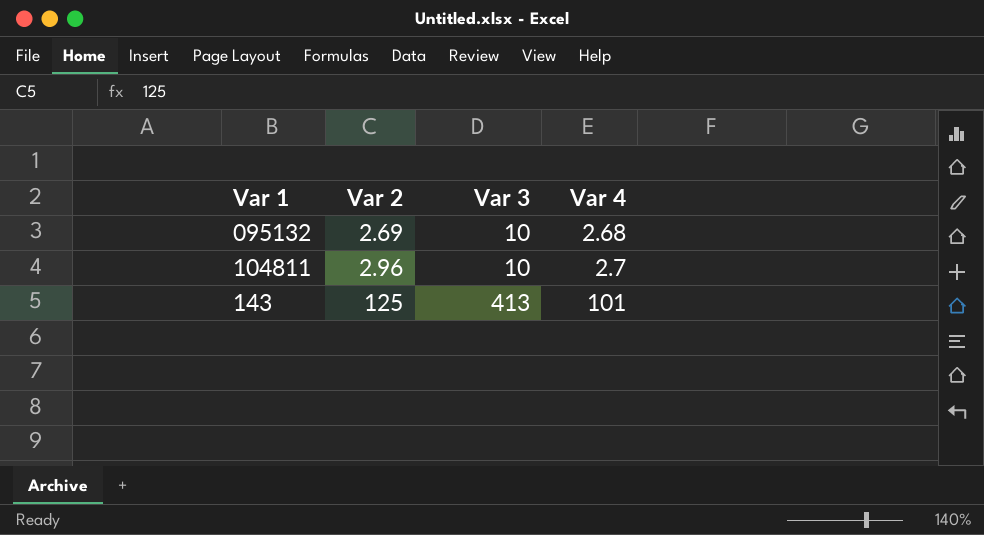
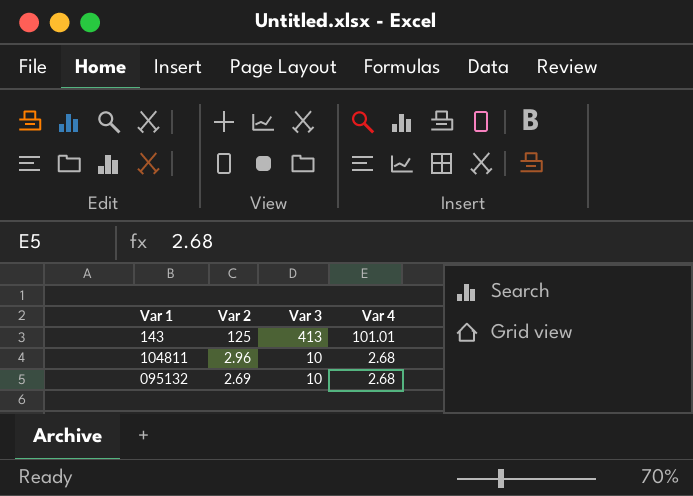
row order: Var 2 ascending -> Var 2 descending
143 | Var 4: 101 -> 101.01
104811 | Var 4: 2.7 -> 2.68

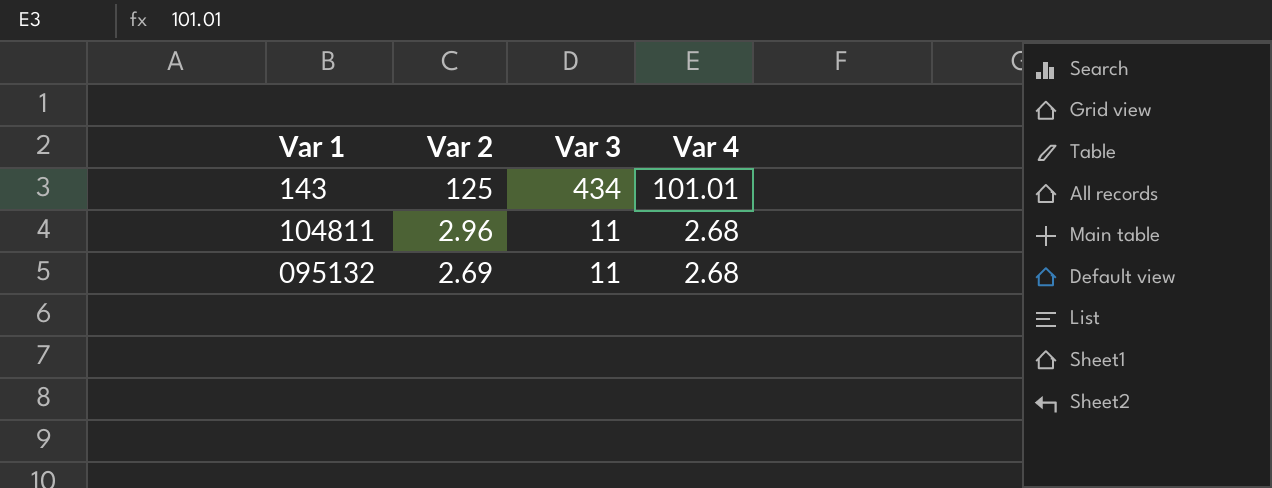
143 | Var 3: 413 -> 434
104811 | Var 3: 10 -> 11
095132 | Var 3: 10 -> 11

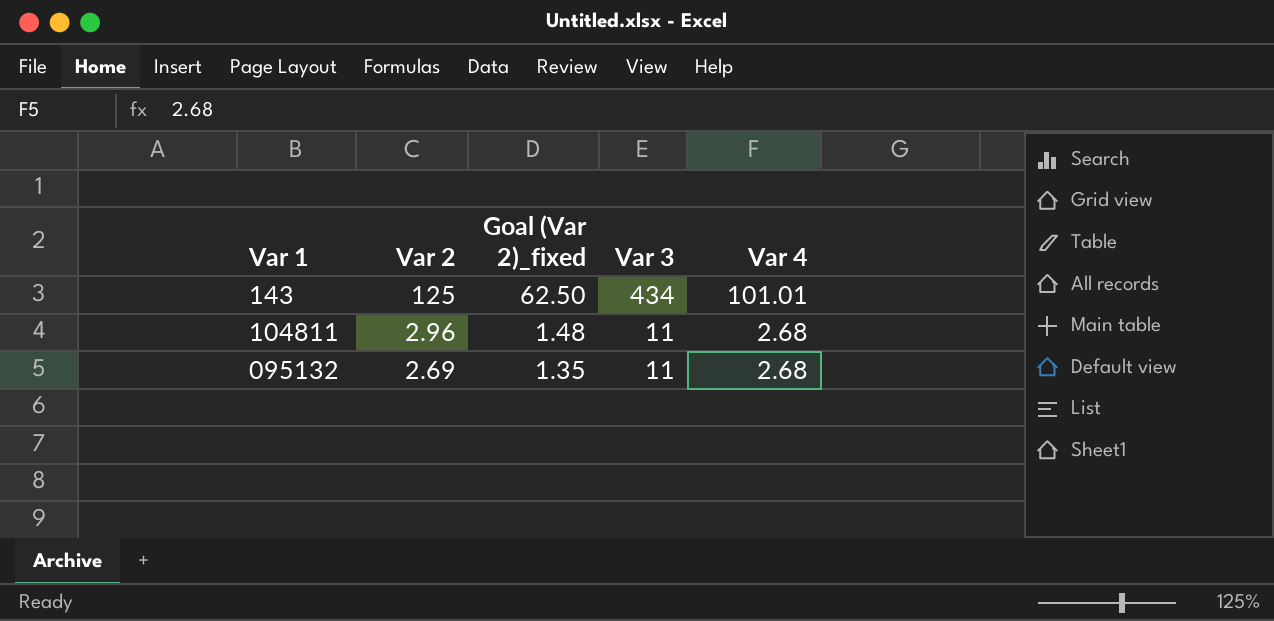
column Goal (Var 2)_fixed | formula: none -> [Var 2] * 0.5

